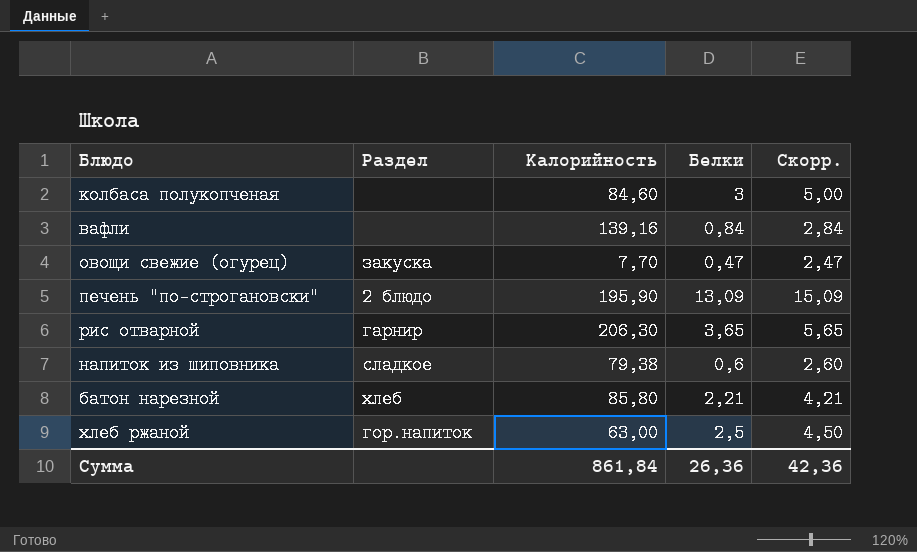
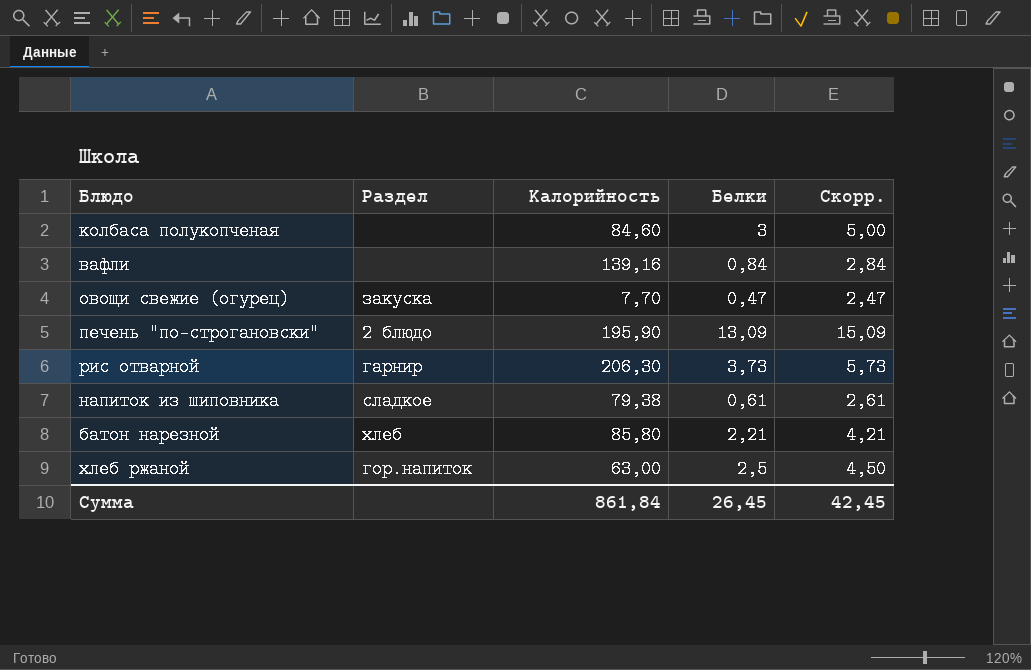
рис отварной | Белки: 3,65 -> 3,73
рис отварной | Скорр.: 5,65 -> 5,73
напиток из шиповника | Белки: 0,6 -> 0,61
напиток из шиповника | Скорр.: 2,60 -> 2,61
Сумма | Белки: 26,36 -> 26,45
Сумма | Скорр.: 42,36 -> 42,45

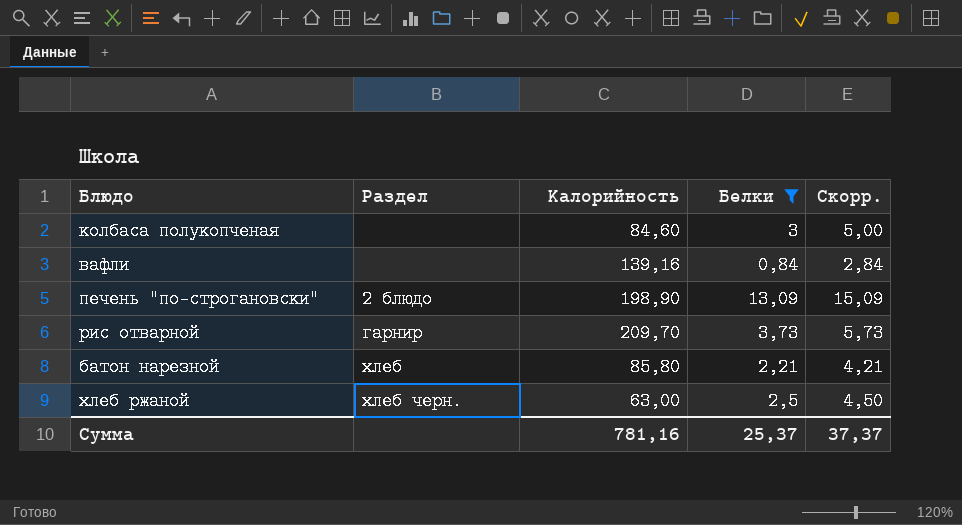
filter: none -> Белки >= 0,84
печень "по-строгановски" | Калорийность: 195,90 -> 198,90
рис отварной | Калорийность: 206,30 -> 209,70
хлеб ржаной | Раздел: гор.напиток -> хлеб черн.
Сумма | Калорийность: 861,84 -> 781,16
Сумма | Белки: 26,45 -> 25,37
Сумма | Скорр.: 42,45 -> 37,37

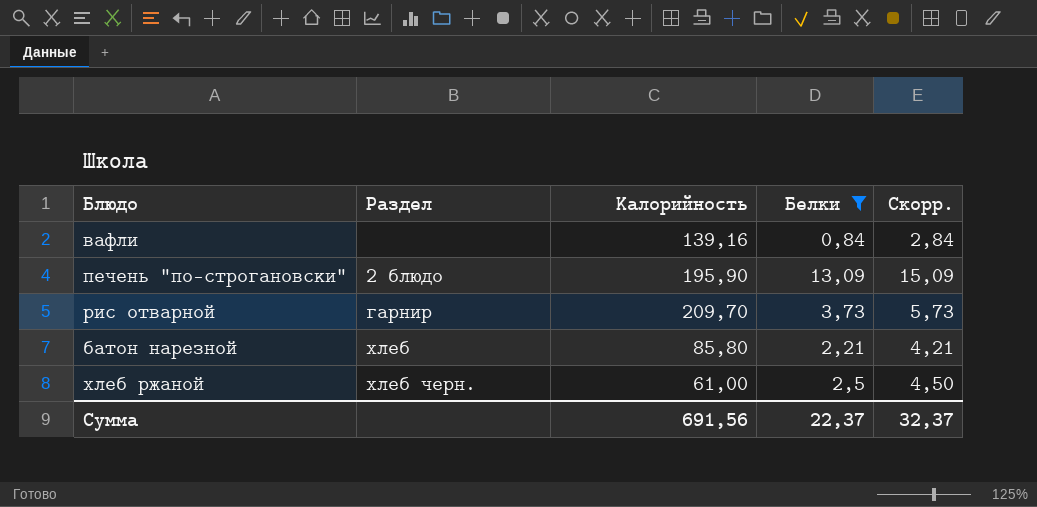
row колбаса полукопченая: none | 84,60 | 3 | 5,00 -> none
печень "по-строгановски" | Калорийность: 198,90 -> 195,90
хлеб ржаной | Калорийность: 63,00 -> 61,00
Сумма | Калорийность: 781,16 -> 691,56
Сумма | Белки: 25,37 -> 22,37
Сумма | Скорр.: 37,37 -> 32,37

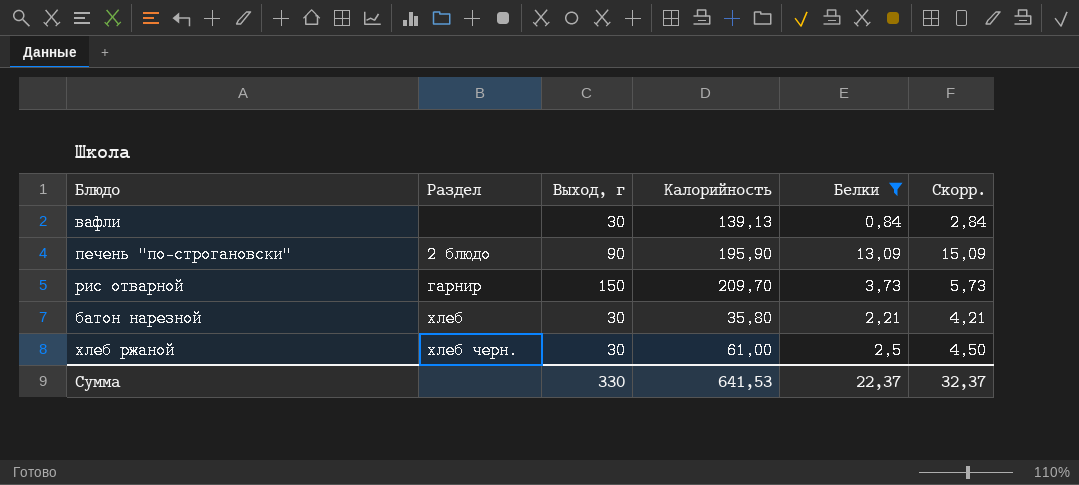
column Выход, г | position: none -> 3
вафли | Калорийность: 139,16 -> 139,13
батон нарезной | Калорийность: 85,80 -> 35,80
Сумма | Калорийность: 691,56 -> 641,53

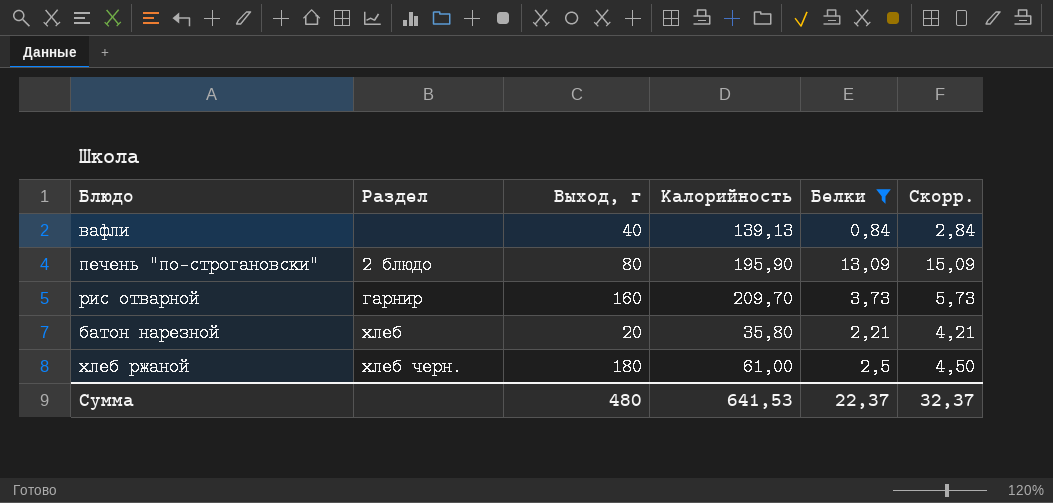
вафли | Выход, г: 30 -> 40
печень "по-строгановски" | Выход, г: 90 -> 80
рис отварной | Выход, г: 150 -> 160
батон нарезной | Выход, г: 30 -> 20
хлеб ржаной | Выход, г: 30 -> 180
Сумма | Выход, г: 330 -> 480

